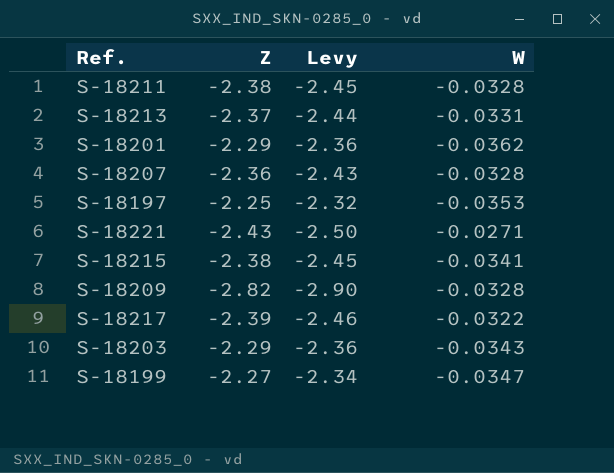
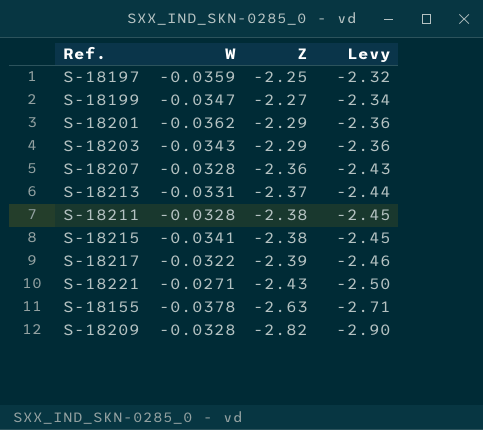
row order: none -> Z descending
column W | position: 4 -> 2
S-18197 | W: -0.0353 -> -0.0359
row S-18155: none -> -0.0378 | -2.63 | -2.71

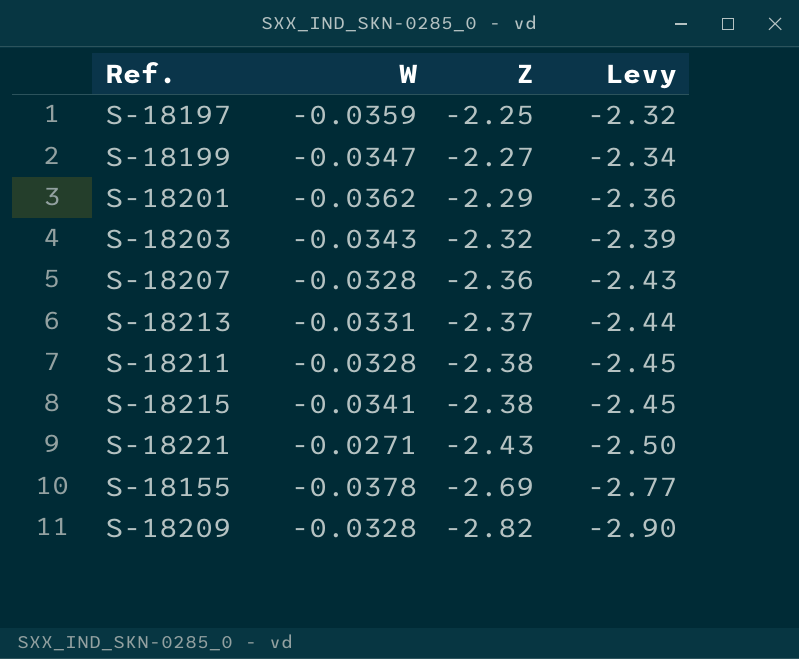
row S-18217: -0.0322 | -2.39 | -2.46 -> none
S-18203 | Z: -2.29 -> -2.32
S-18203 | Levy: -2.36 -> -2.39
S-18155 | Z: -2.63 -> -2.69
S-18155 | Levy: -2.71 -> -2.77

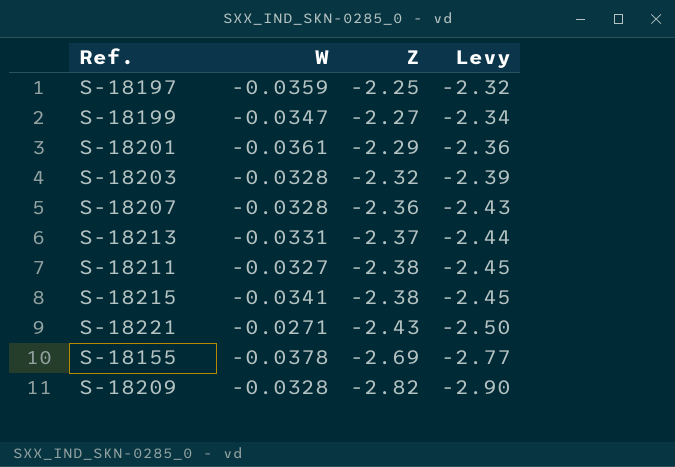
S-18201 | W: -0.0362 -> -0.0361
S-18203 | W: -0.0343 -> -0.0328
S-18211 | W: -0.0328 -> -0.0327

